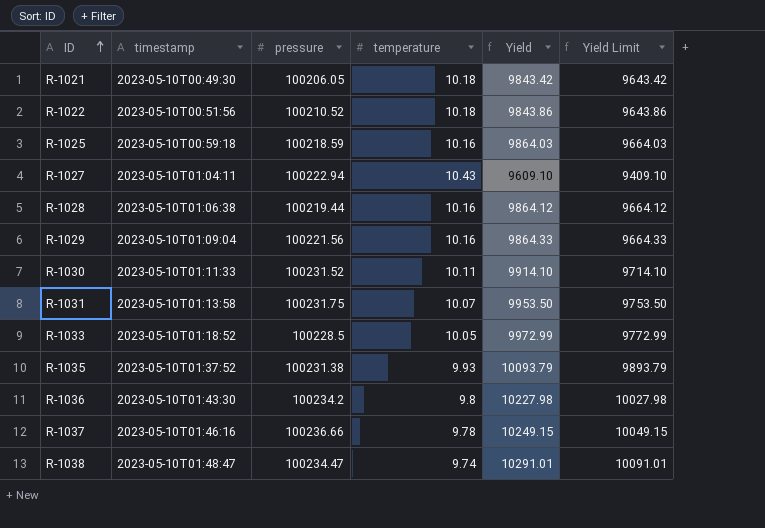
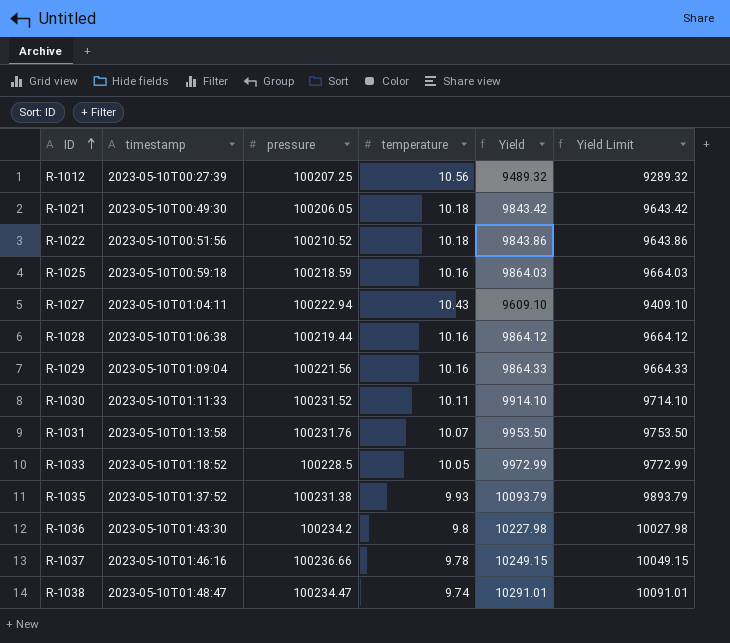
row R-1012: none -> 2023-05-10T00:27:39 | 100207.25 | 10.56 | 9489.32 | 9289.32
R-1031 | pressure: 100231.75 -> 100231.76

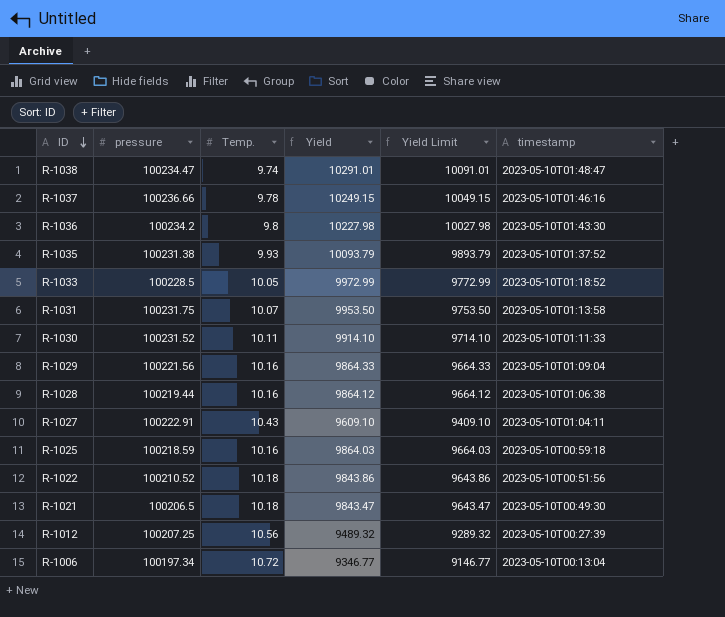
row order: ID ascending -> ID descending
column name: temperature -> Temp.
column timestamp | position: 2 -> 6
R-1031 | pressure: 100231.76 -> 100231.75
R-1027 | pressure: 100222.94 -> 100222.91
R-1021 | pressure: 100206.05 -> 100206.5
R-1021 | Yield: 9843.42 -> 9843.47
R-1021 | Yield Limit: 9643.42 -> 9643.47
row R-1006: none -> 100197.34 | 10.72 | 9346.77 | 9146.77 | 2023-05-10T00:13:04

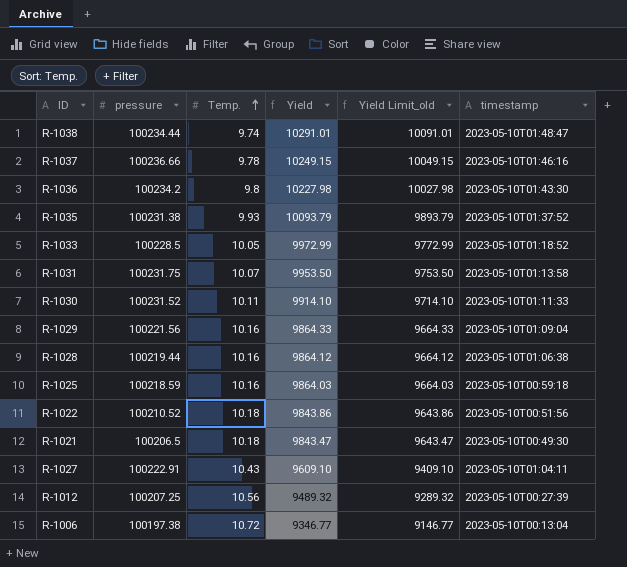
row order: ID descending -> Temp. ascending
column name: Yield Limit -> Yield Limit_old
R-1038 | pressure: 100234.47 -> 100234.44
R-1006 | pressure: 100197.34 -> 100197.38

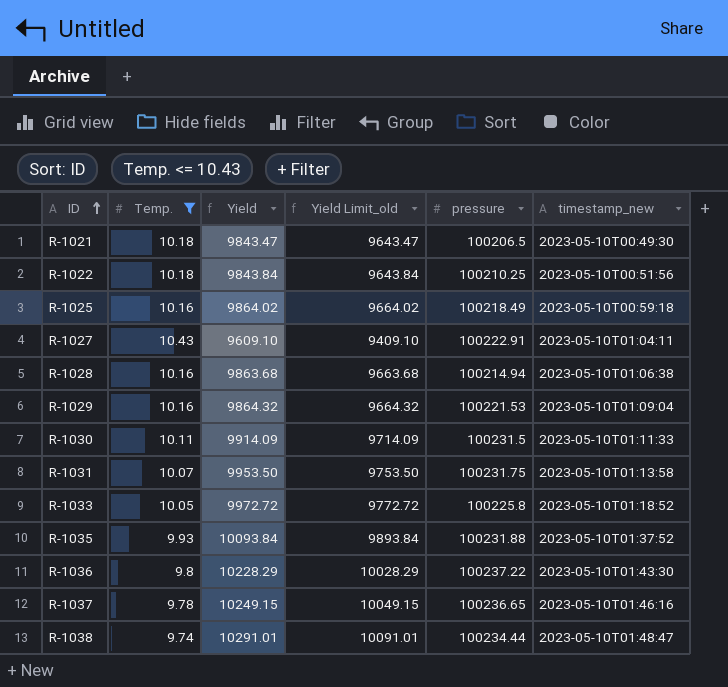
filter: none -> Temp. <= 10.43
row order: Temp. ascending -> ID ascending
column pressure | position: 2 -> 5
column name: timestamp -> timestamp_new
R-1022 | Yield: 9843.86 -> 9843.84
R-1022 | Yield Limit_old: 9643.86 -> 9643.84
R-1022 | pressure: 100210.52 -> 100210.25
R-1025 | Yield: 9864.03 -> 9864.02
R-1025 | Yield Limit_old: 9664.03 -> 9664.02
R-1025 | pressure: 100218.59 -> 100218.49
R-1028 | Yield: 9864.12 -> 9863.68
R-1028 | Yield Limit_old: 9664.12 -> 9663.68
R-1028 | pressure: 100219.44 -> 100214.94
R-1029 | Yield: 9864.33 -> 9864.32
R-1029 | Yield Limit_old: 9664.33 -> 9664.32
R-1029 | pressure: 100221.56 -> 100221.53
R-1030 | Yield: 9914.10 -> 9914.09
R-1030 | Yield Limit_old: 9714.10 -> 9714.09
R-1030 | pressure: 100231.52 -> 100231.5
R-1033 | Yield: 9972.99 -> 9972.72
R-1033 | Yield Limit_old: 9772.99 -> 9772.72
R-1033 | pressure: 100228.5 -> 100225.8
R-1035 | Yield: 10093.79 -> 10093.84
R-1035 | Yield Limit_old: 9893.79 -> 9893.84
R-1035 | pressure: 100231.38 -> 100231.88
R-1036 | Yield: 10227.98 -> 10228.29
R-1036 | Yield Limit_old: 10027.98 -> 10028.29
R-1036 | pressure: 100234.2 -> 100237.22
R-1037 | pressure: 100236.66 -> 100236.65

